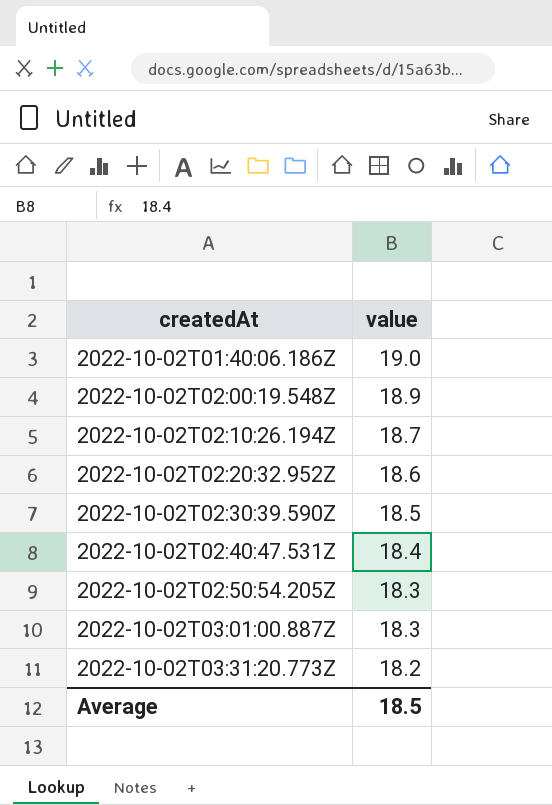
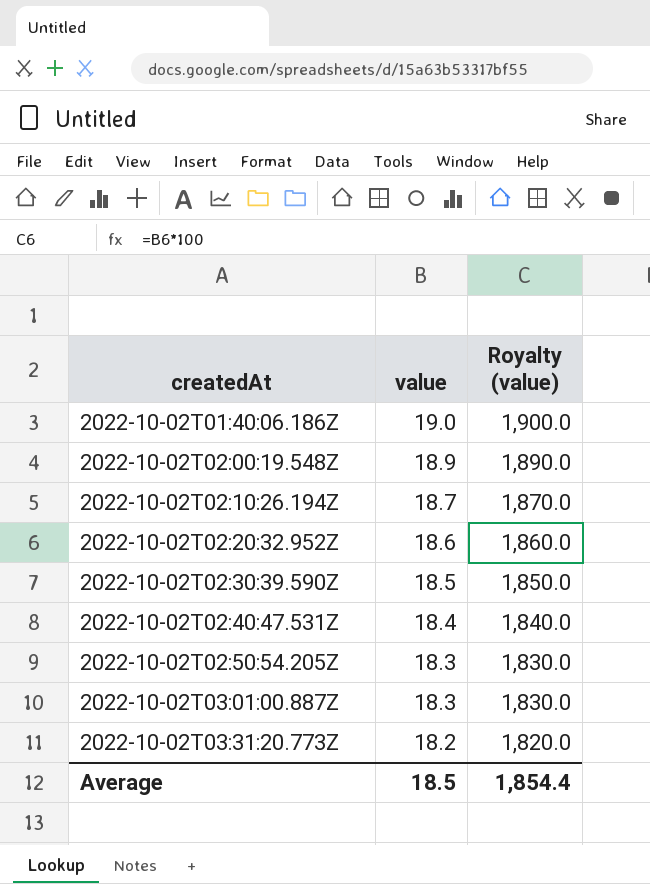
column Royalty (value) | formula: none -> [value] * 100

